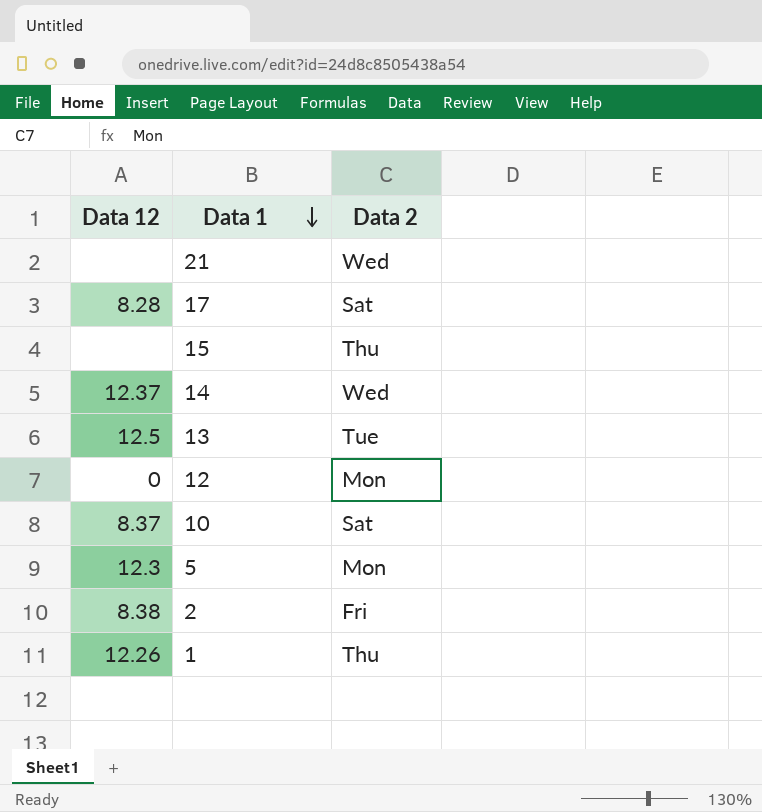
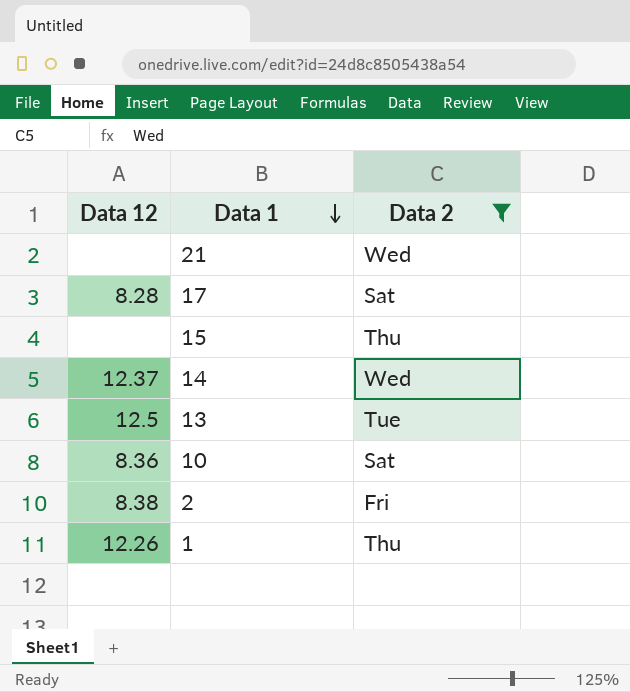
filter: none -> Data 2 != Mon
10 | Data 12: 8.37 -> 8.36

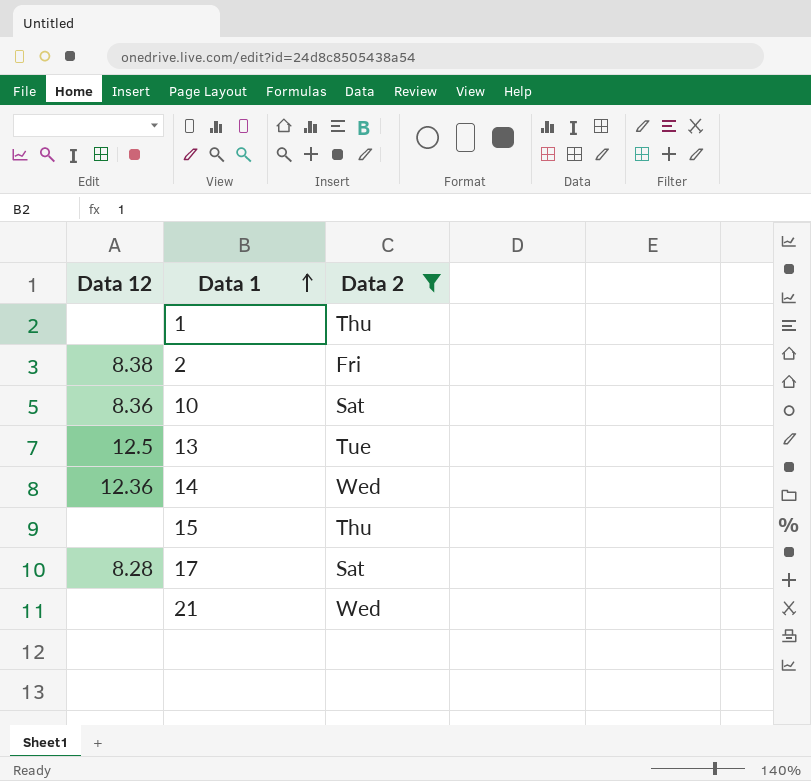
row order: Data 1 descending -> Data 1 ascending
1 | Data 12: 12.26 -> none
14 | Data 12: 12.37 -> 12.36

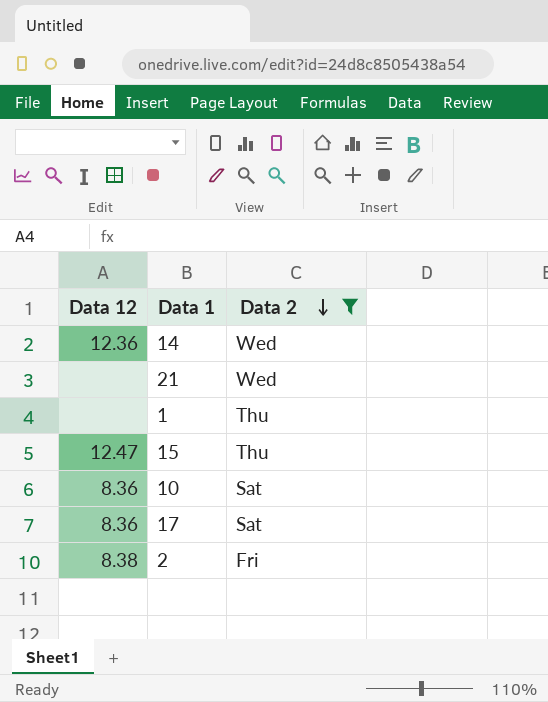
row order: Data 1 ascending -> Data 2 descending
row 13: 12.5 | Tue -> none
15 | Data 12: none -> 12.47
17 | Data 12: 8.28 -> 8.36

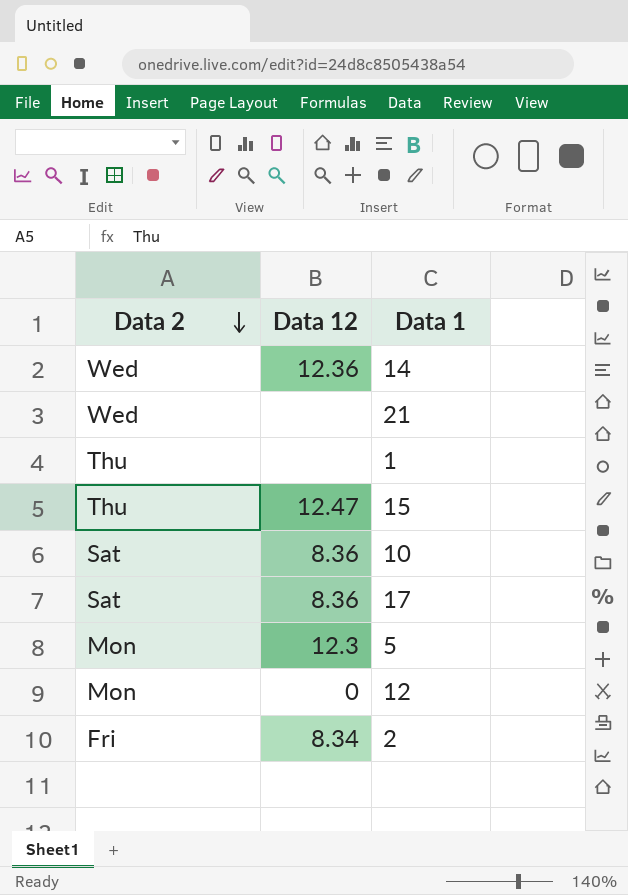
filter: Data 2 != Mon -> none
column Data 2 | position: 3 -> 1
2 | Data 12: 8.38 -> 8.34

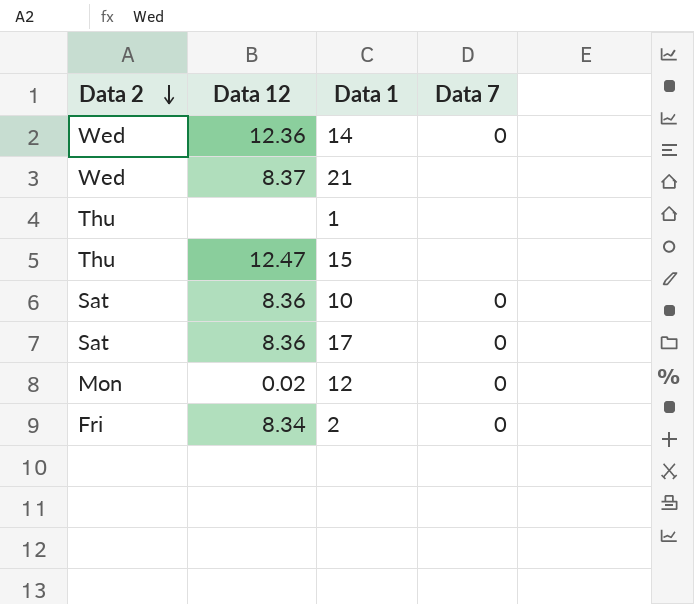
column Data 7 | position: none -> 4
row 5: Mon | 12.3 -> none
21 | Data 12: none -> 8.37
12 | Data 12: 0 -> 0.02

